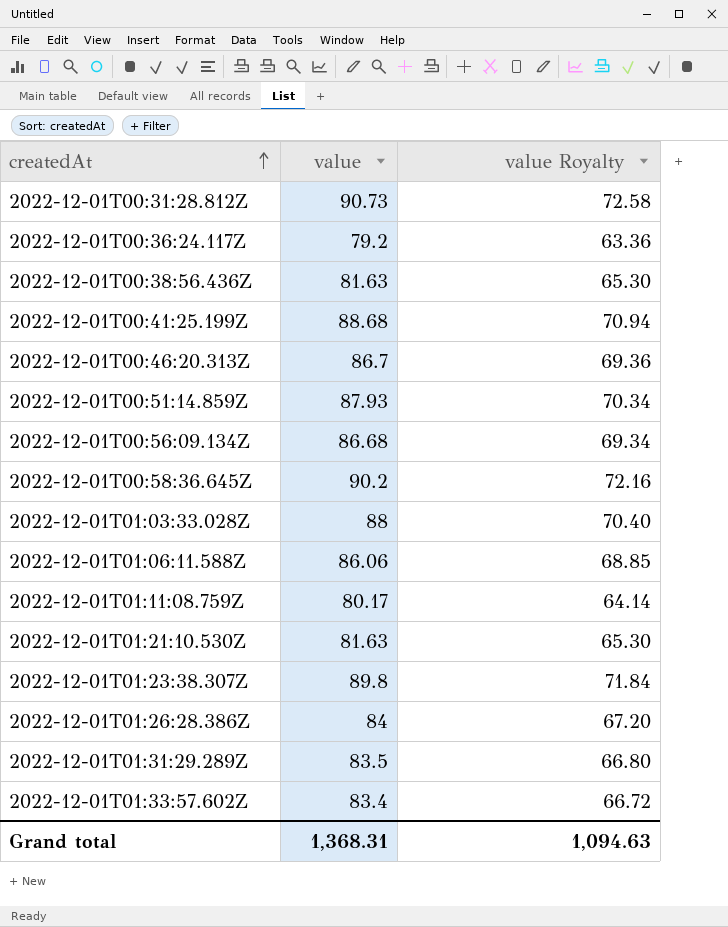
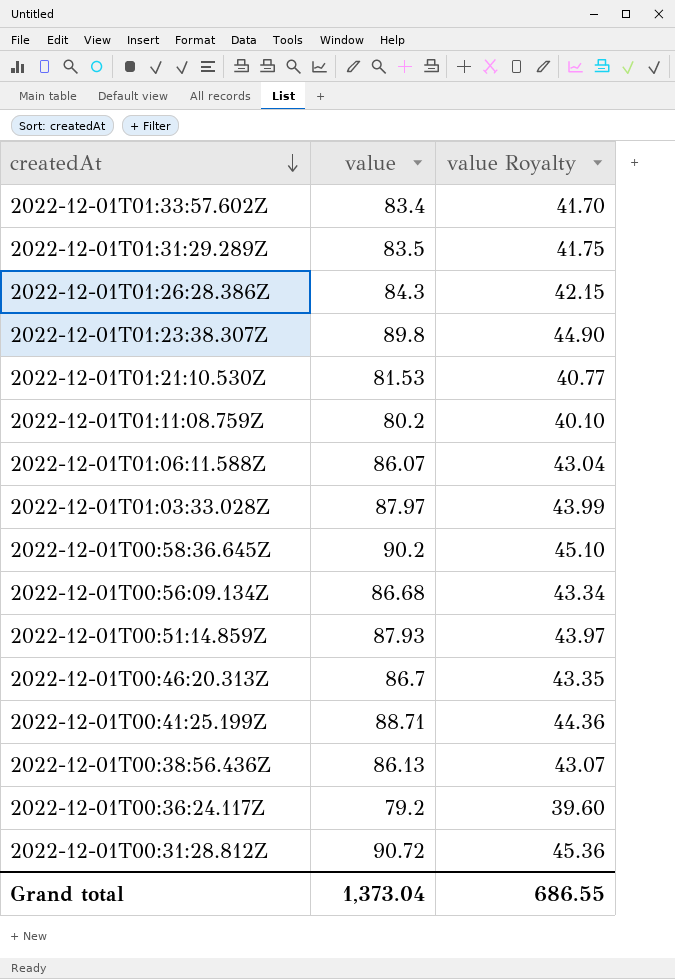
row order: createdAt ascending -> createdAt descending
column value Royalty | formula: [value] * 0.8 -> [value] * 0.5
2022-12-01T01:26:28.386Z | value: 84 -> 84.3
2022-12-01T01:21:10.530Z | value: 81.63 -> 81.53
2022-12-01T01:11:08.759Z | value: 80.17 -> 80.2
2022-12-01T01:06:11.588Z | value: 86.06 -> 86.07
2022-12-01T01:03:33.028Z | value: 88 -> 87.97
2022-12-01T00:41:25.199Z | value: 88.68 -> 88.71
2022-12-01T00:38:56.436Z | value: 81.63 -> 86.13
2022-12-01T00:31:28.812Z | value: 90.73 -> 90.72
Grand total | value: 1,368.31 -> 1,373.04
Grand total | value Royalty: 1,094.63 -> 686.55

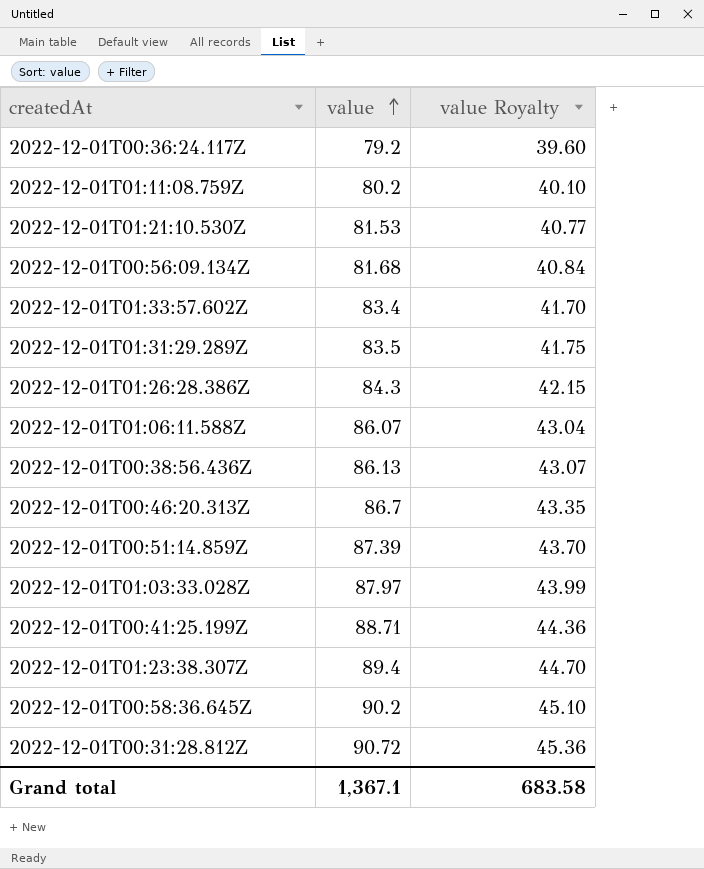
row order: createdAt descending -> value ascending
2022-12-01T00:56:09.134Z | value: 86.68 -> 81.68
2022-12-01T00:56:09.134Z | value Royalty: 43.34 -> 40.84
2022-12-01T00:51:14.859Z | value: 87.93 -> 87.39
2022-12-01T00:51:14.859Z | value Royalty: 43.97 -> 43.70
2022-12-01T01:23:38.307Z | value: 89.8 -> 89.4
2022-12-01T01:23:38.307Z | value Royalty: 44.90 -> 44.70
Grand total | value: 1,373.04 -> 1,367.1
Grand total | value Royalty: 686.55 -> 683.58

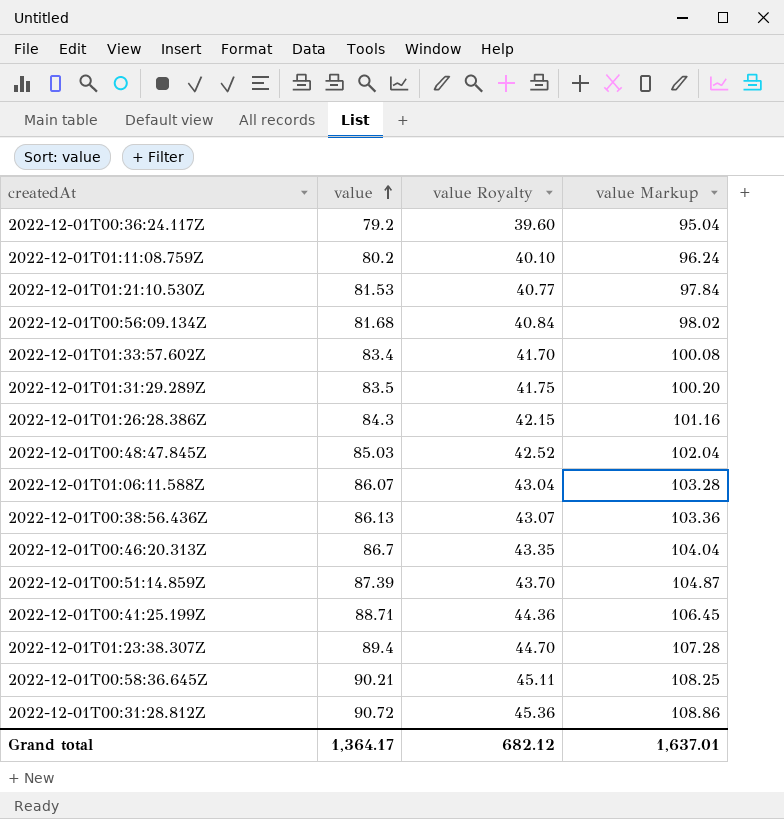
column value Markup | formula: none -> [value] * 1.2
row 2022-12-01T01:03:33.028Z: 87.97 | 43.99 -> none
row 2022-12-01T00:48:47.845Z: none -> 85.03 | 42.52 | 102.04
2022-12-01T00:58:36.645Z | value: 90.2 -> 90.21
2022-12-01T00:58:36.645Z | value Royalty: 45.10 -> 45.11
Grand total | value: 1,367.1 -> 1,364.17
Grand total | value Royalty: 683.58 -> 682.12

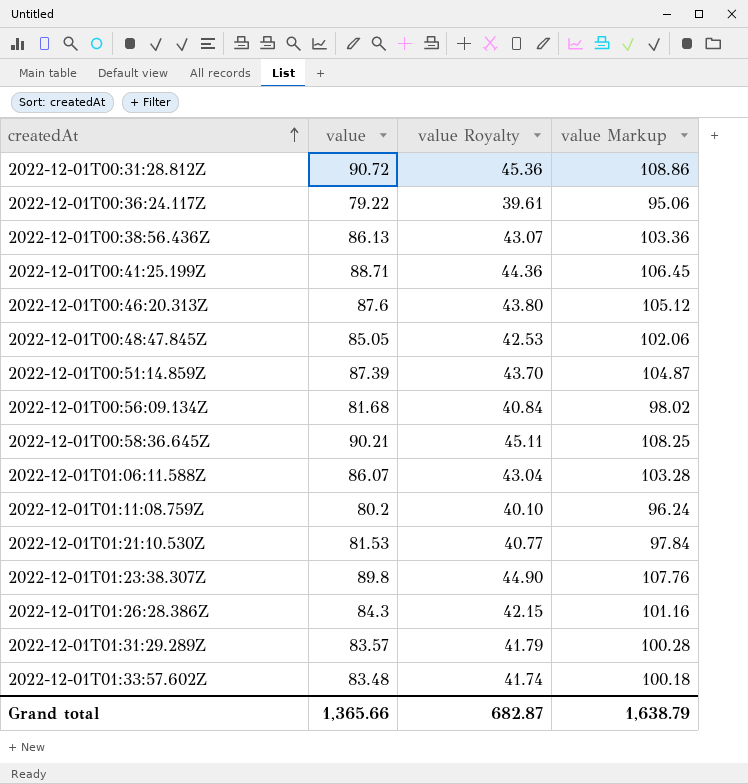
row order: value ascending -> createdAt ascending
2022-12-01T00:36:24.117Z | value: 79.2 -> 79.22
2022-12-01T00:36:24.117Z | value Royalty: 39.60 -> 39.61
2022-12-01T00:36:24.117Z | value Markup: 95.04 -> 95.06
2022-12-01T00:46:20.313Z | value: 86.7 -> 87.6
2022-12-01T00:46:20.313Z | value Royalty: 43.35 -> 43.80
2022-12-01T00:46:20.313Z | value Markup: 104.04 -> 105.12
2022-12-01T00:48:47.845Z | value: 85.03 -> 85.05
2022-12-01T00:48:47.845Z | value Royalty: 42.52 -> 42.53
2022-12-01T00:48:47.845Z | value Markup: 102.04 -> 102.06
2022-12-01T01:23:38.307Z | value: 89.4 -> 89.8
2022-12-01T01:23:38.307Z | value Royalty: 44.70 -> 44.90
2022-12-01T01:23:38.307Z | value Markup: 107.28 -> 107.76
2022-12-01T01:31:29.289Z | value: 83.5 -> 83.57
2022-12-01T01:31:29.289Z | value Royalty: 41.75 -> 41.79
2022-12-01T01:31:29.289Z | value Markup: 100.20 -> 100.28
2022-12-01T01:33:57.602Z | value: 83.4 -> 83.48
2022-12-01T01:33:57.602Z | value Royalty: 41.70 -> 41.74
2022-12-01T01:33:57.602Z | value Markup: 100.08 -> 100.18
Grand total | value: 1,364.17 -> 1,365.66
Grand total | value Royalty: 682.12 -> 682.87
Grand total | value Markup: 1,637.01 -> 1,638.79

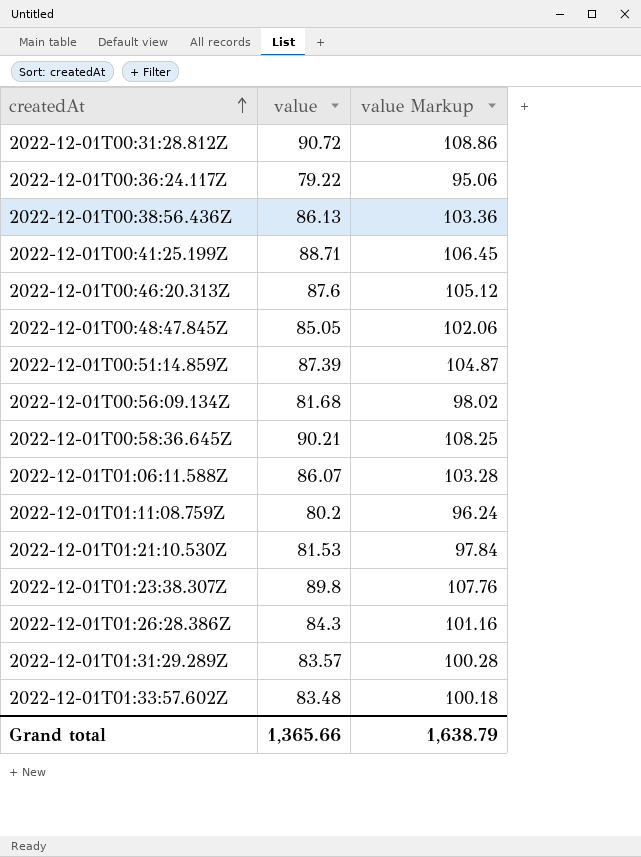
column value Royalty | formula: [value] * 0.5 -> none

